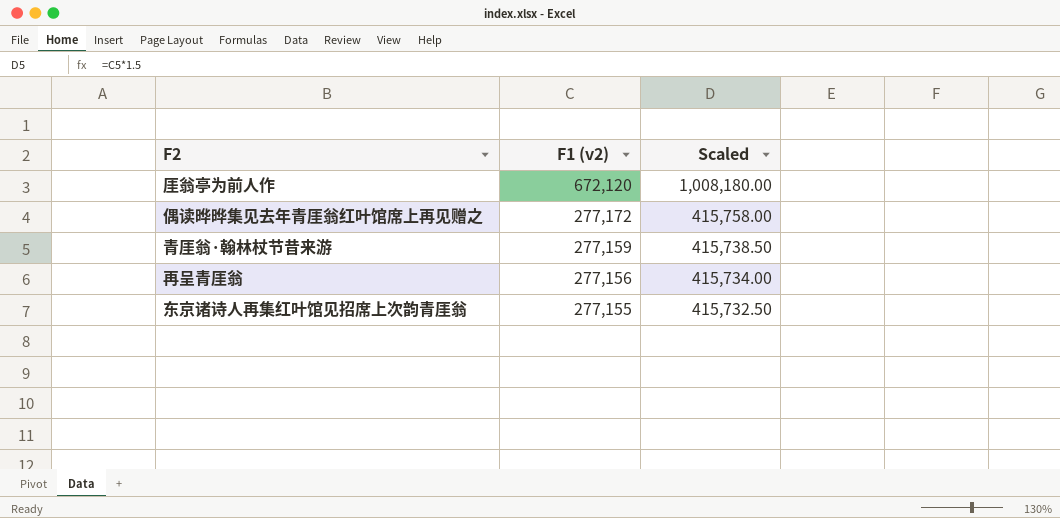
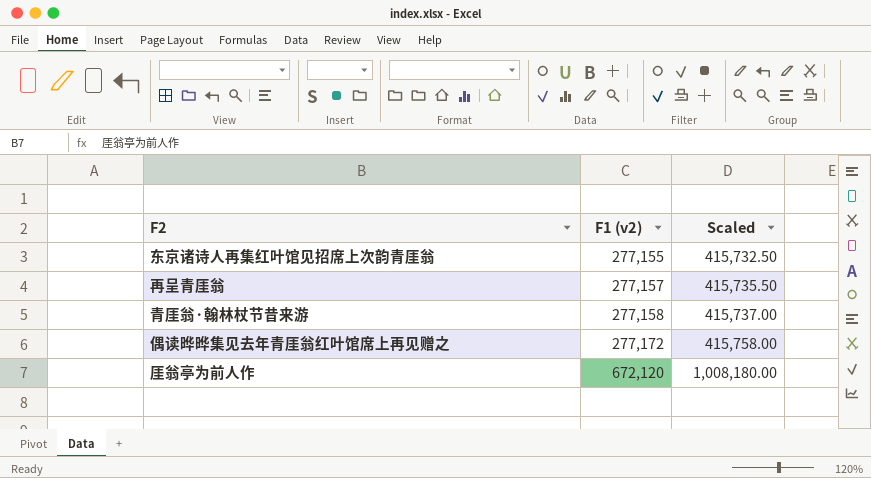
row order: F1 (v2) descending -> F1 (v2) ascending
再呈青厓翁 | F1 (v2): 277,156 -> 277,157
再呈青厓翁 | Scaled: 415,734.00 -> 415,735.50
青厓翁·翰林杖节昔来游 | F1 (v2): 277,159 -> 277,158
青厓翁·翰林杖节昔来游 | Scaled: 415,738.50 -> 415,737.00

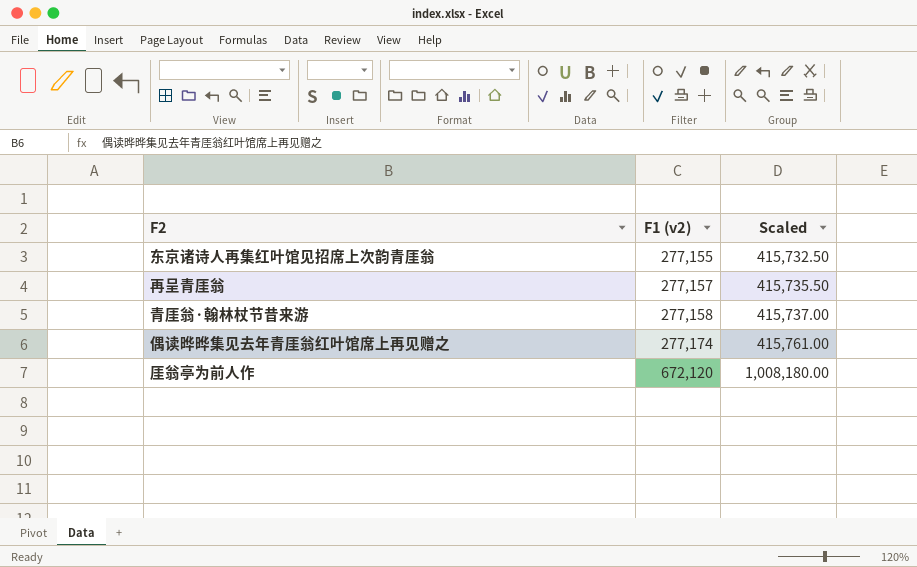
偶读晔晔集见去年青厓翁红叶馆席上再见赠之 | F1 (v2): 277,172 -> 277,174
偶读晔晔集见去年青厓翁红叶馆席上再见赠之 | Scaled: 415,758.00 -> 415,761.00

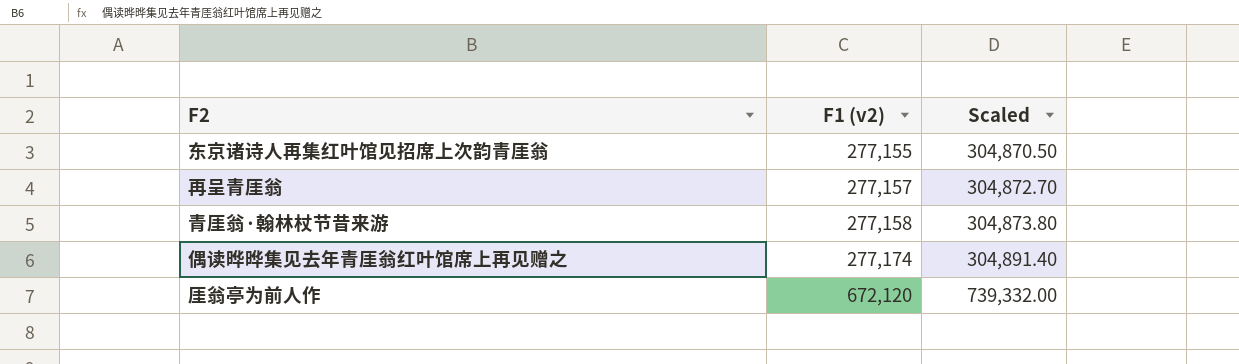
column Scaled | formula: [F1 (v2)] * 1.5 -> [F1 (v2)] * 1.1

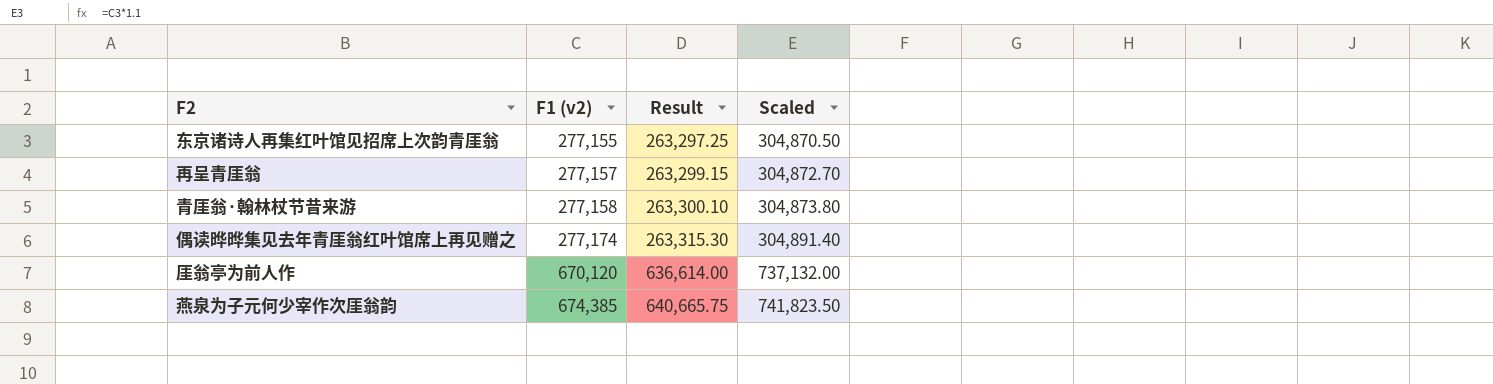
column Result | formula: none -> [F1 (v2)] * 0.95
厓翁亭为前人作 | F1 (v2): 672,120 -> 670,120
厓翁亭为前人作 | Scaled: 739,332.00 -> 737,132.00
row 燕泉为子元何少宰作次厓翁韵: none -> 674,385 | 640,665.75 | 741,823.50

